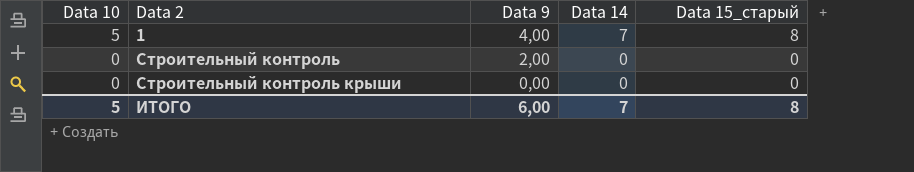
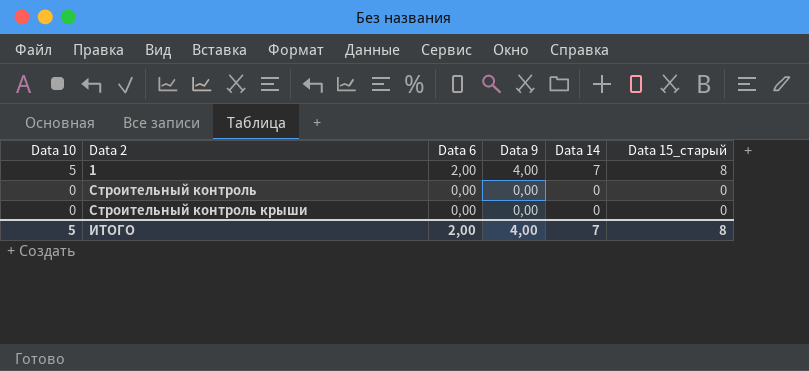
column Data 6 | position: none -> 3
Строительный контроль | Data 9: 2,00 -> 0,00
ИТОГО | Data 9: 6,00 -> 4,00

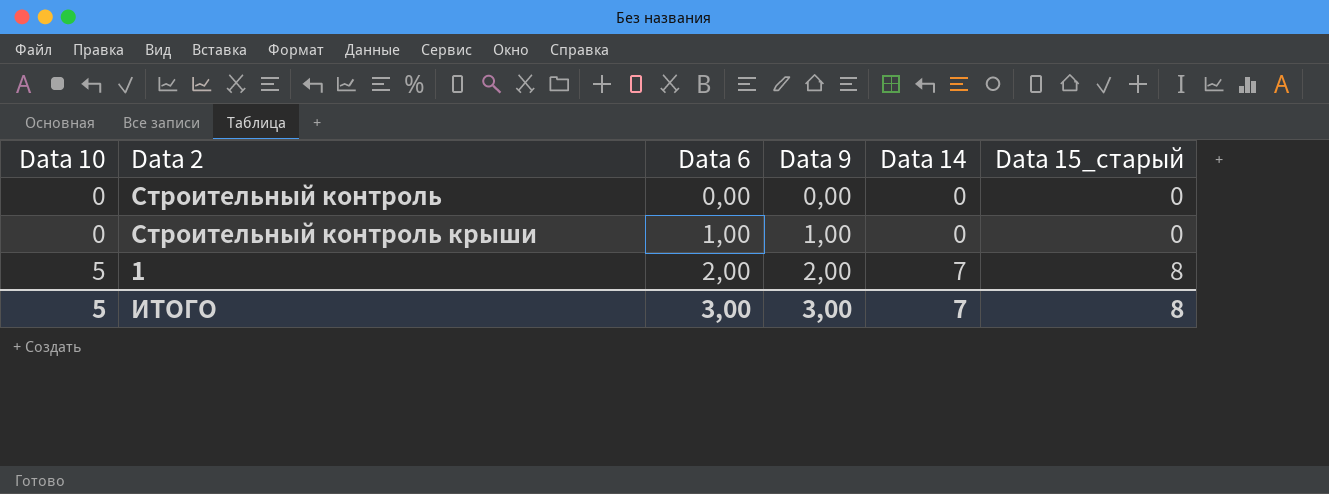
row order: Data 10 descending -> Data 10 ascending
Строительный контроль крыши | Data 6: 0,00 -> 1,00
Строительный контроль крыши | Data 9: 0,00 -> 1,00
1 | Data 9: 4,00 -> 2,00
ИТОГО | Data 6: 2,00 -> 3,00
ИТОГО | Data 9: 4,00 -> 3,00

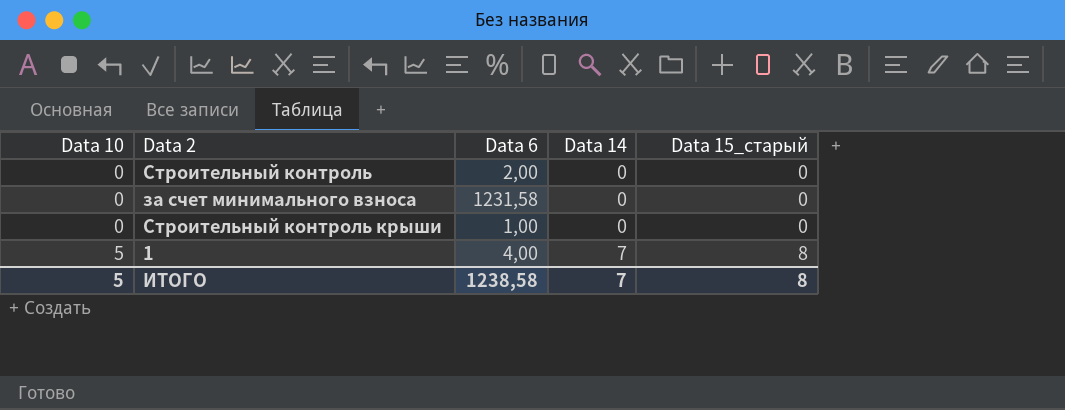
column Data 9 | position: 4 -> none
Строительный контроль | Data 6: 0,00 -> 2,00
row за счет минимального взноса: none -> 0 | 1231,58 | 0 | 0
1 | Data 6: 2,00 -> 4,00
ИТОГО | Data 6: 3,00 -> 1238,58

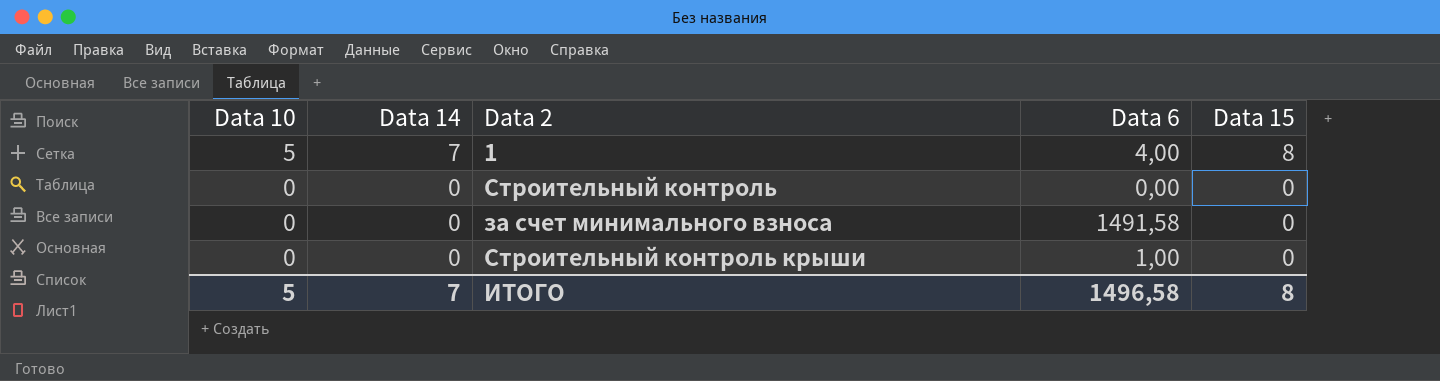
row order: Data 10 ascending -> Data 10 descending
column Data 14 | position: 4 -> 2
column name: Data 15_старый -> Data 15
Строительный контроль | Data 6: 2,00 -> 0,00
за счет минимального взноса | Data 6: 1231,58 -> 1491,58
ИТОГО | Data 6: 1238,58 -> 1496,58

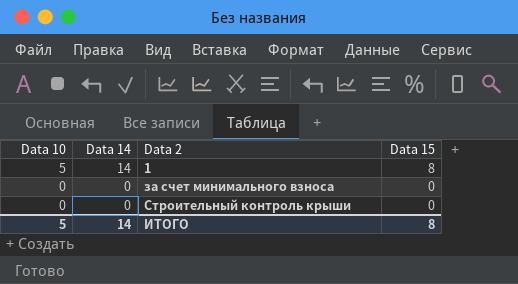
column Data 6 | position: 4 -> none
row Строительный контроль: 0 | 0 | 0,00 | 0 -> none
1 | Data 14: 7 -> 14
ИТОГО | Data 14: 7 -> 14

